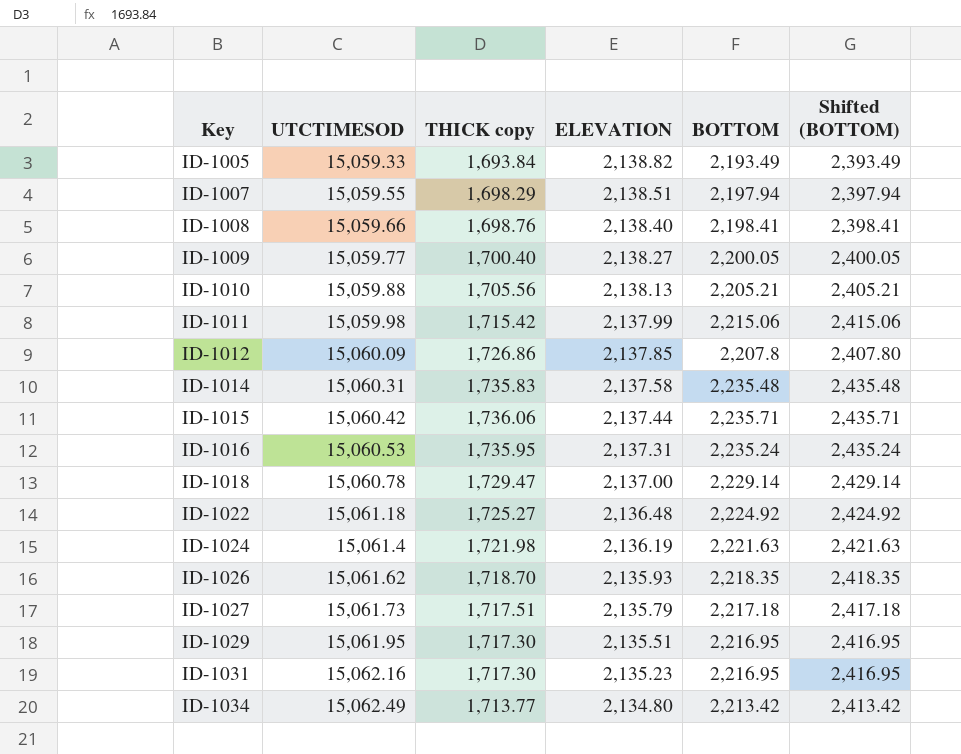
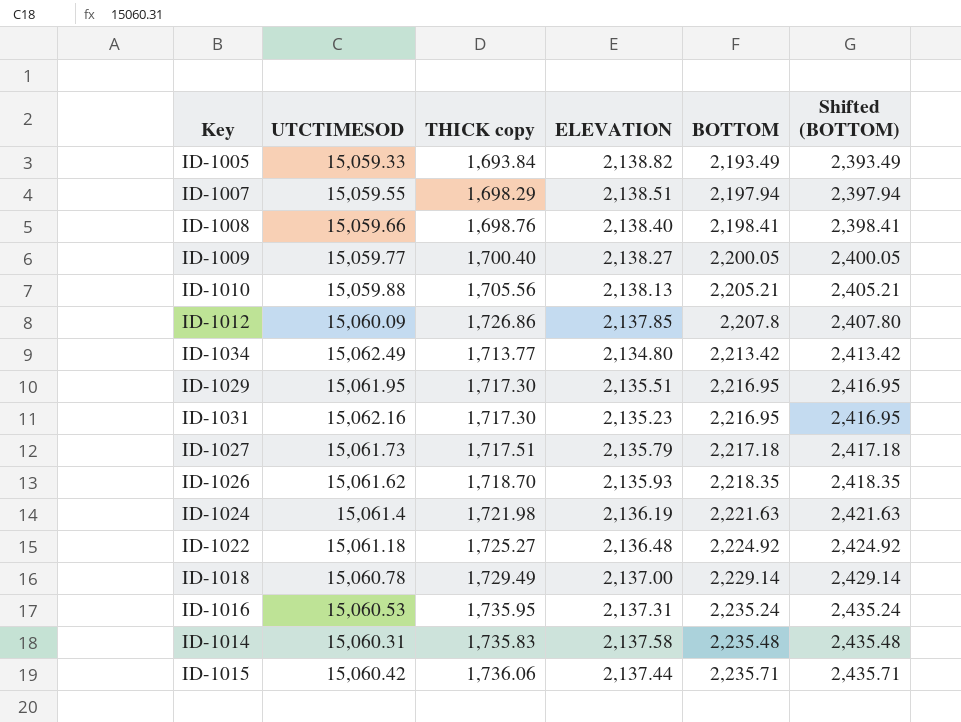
row order: Key ascending -> BOTTOM ascending
row ID-1011: 15,059.98 | 1,715.42 | 2,137.99 | 2,215.06 | 2,415.06 -> none
ID-1018 | THICK copy: 1,729.47 -> 1,729.49

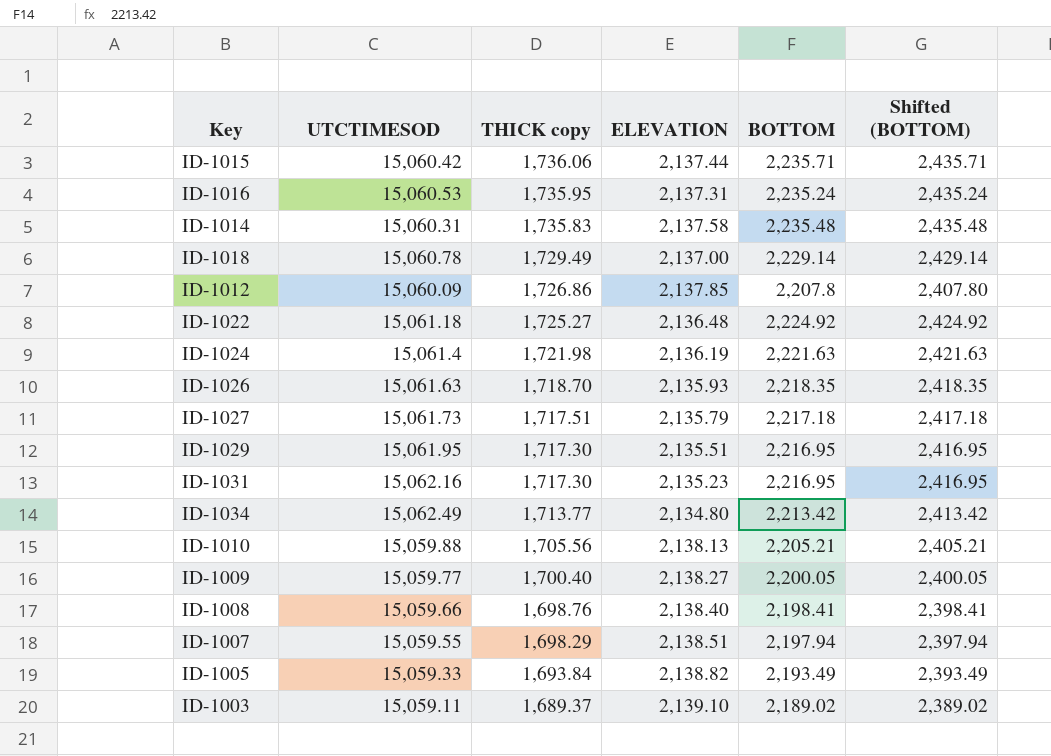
row order: BOTTOM ascending -> THICK copy descending
ID-1026 | UTCTIMESOD: 15,061.62 -> 15,061.63
row ID-1003: none -> 15,059.11 | 1,689.37 | 2,139.10 | 2,189.02 | 2,389.02

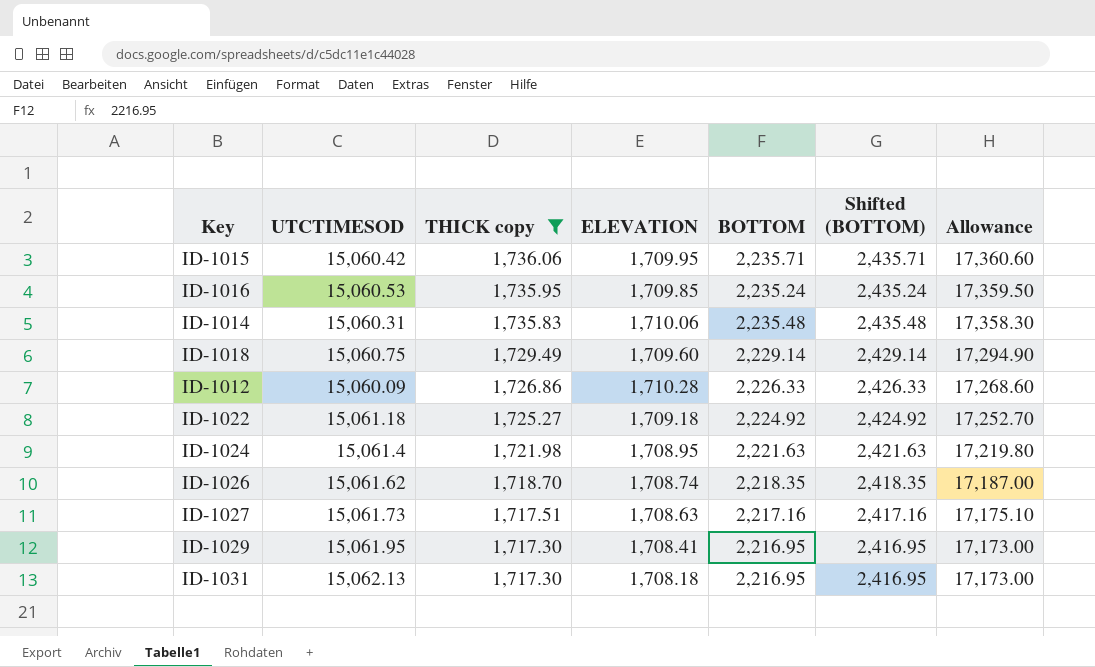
filter: none -> THICK copy >= 1,717.30
column Allowance | formula: none -> [THICK copy] * 10
ID-1015 | ELEVATION: 2,137.44 -> 1,709.95
ID-1016 | ELEVATION: 2,137.31 -> 1,709.85
ID-1014 | ELEVATION: 2,137.58 -> 1,710.06
ID-1018 | UTCTIMESOD: 15,060.78 -> 15,060.75
ID-1018 | ELEVATION: 2,137.00 -> 1,709.60
ID-1012 | ELEVATION: 2,137.85 -> 1,710.28
ID-1012 | BOTTOM: 2,207.8 -> 2,226.33
ID-1012 | Shifted (BOTTOM): 2,407.80 -> 2,426.33
ID-1022 | ELEVATION: 2,136.48 -> 1,709.18
ID-1024 | ELEVATION: 2,136.19 -> 1,708.95
ID-1026 | UTCTIMESOD: 15,061.63 -> 15,061.62
ID-1026 | ELEVATION: 2,135.93 -> 1,708.74
ID-1027 | ELEVATION: 2,135.79 -> 1,708.63
ID-1027 | BOTTOM: 2,217.18 -> 2,217.16
ID-1027 | Shifted (BOTTOM): 2,417.18 -> 2,417.16
ID-1029 | ELEVATION: 2,135.51 -> 1,708.41
ID-1031 | UTCTIMESOD: 15,062.16 -> 15,062.13
ID-1031 | ELEVATION: 2,135.23 -> 1,708.18

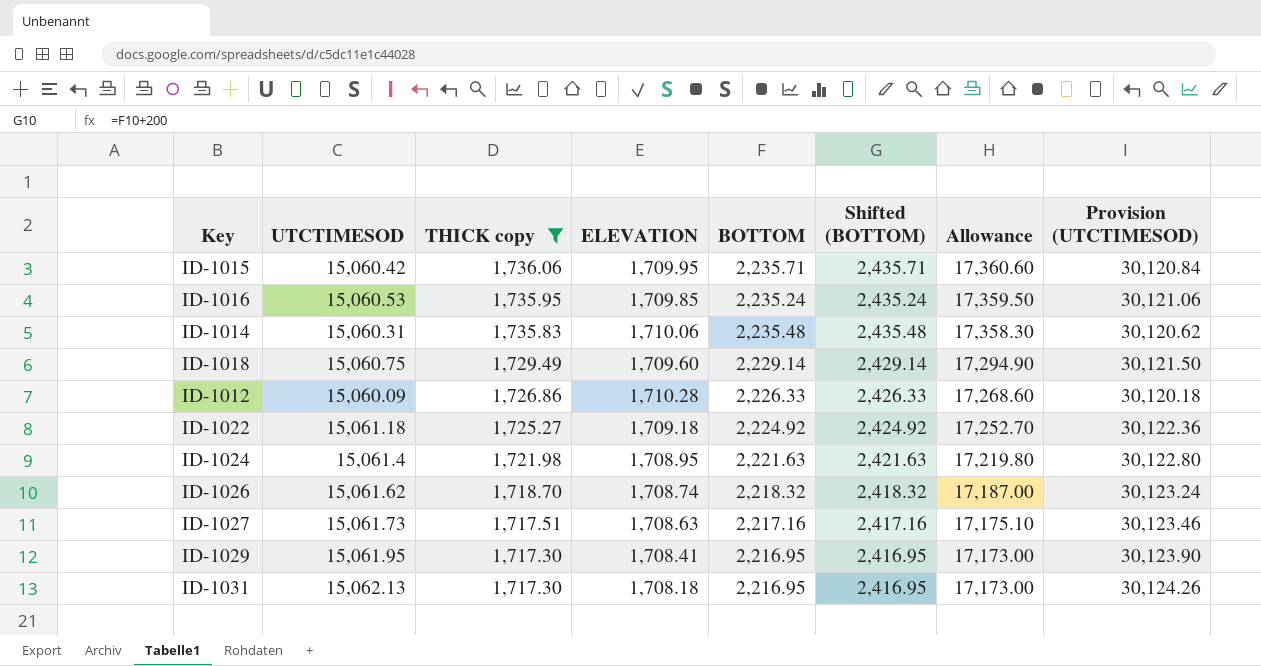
column Provision (UTCTIMESOD) | formula: none -> [UTCTIMESOD] * 2
ID-1026 | BOTTOM: 2,218.35 -> 2,218.32
ID-1026 | Shifted (BOTTOM): 2,418.35 -> 2,418.32

